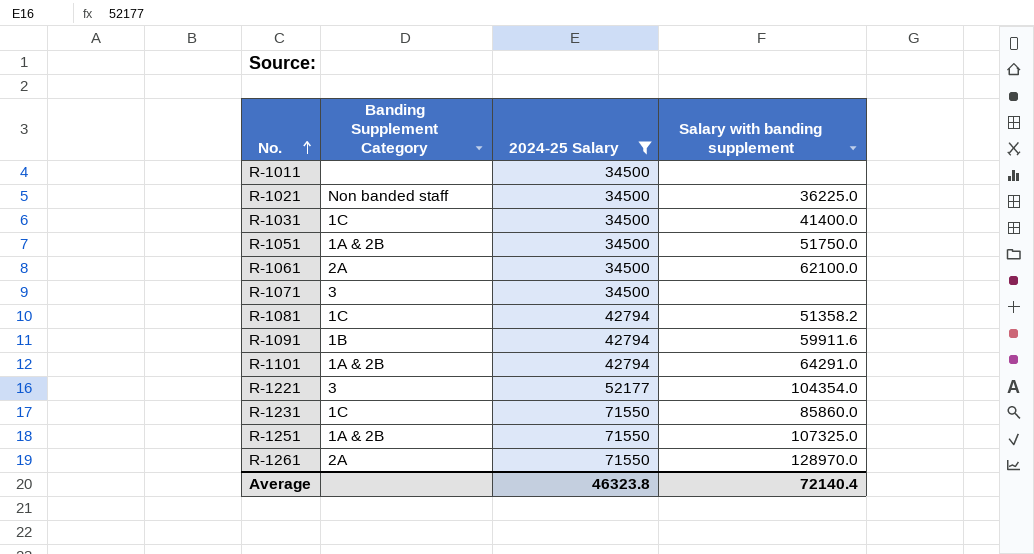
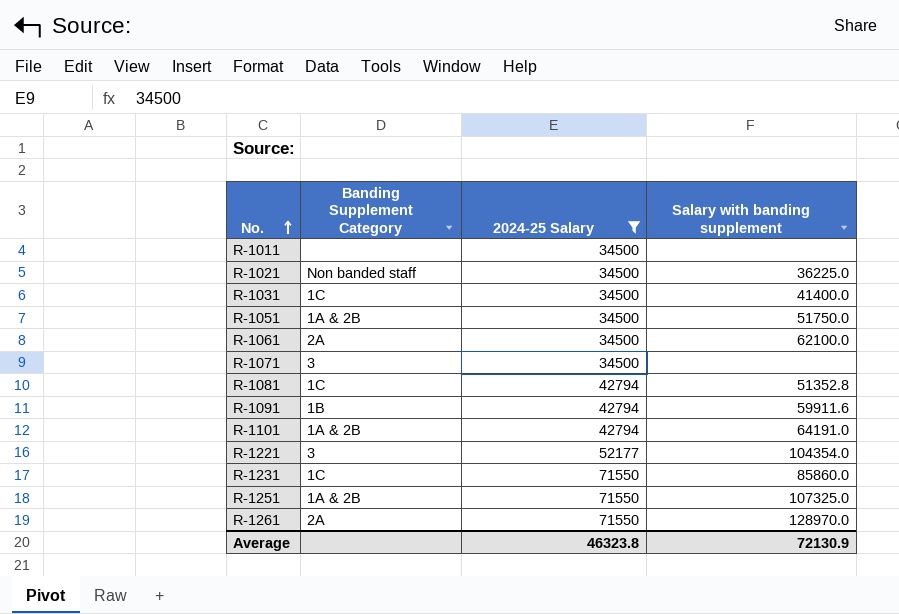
R-1081 | Salary with banding supplement: 51358.2 -> 51352.8
R-1101 | Salary with banding supplement: 64291.0 -> 64191.0
Average | Salary with banding supplement: 72140.4 -> 72130.9

